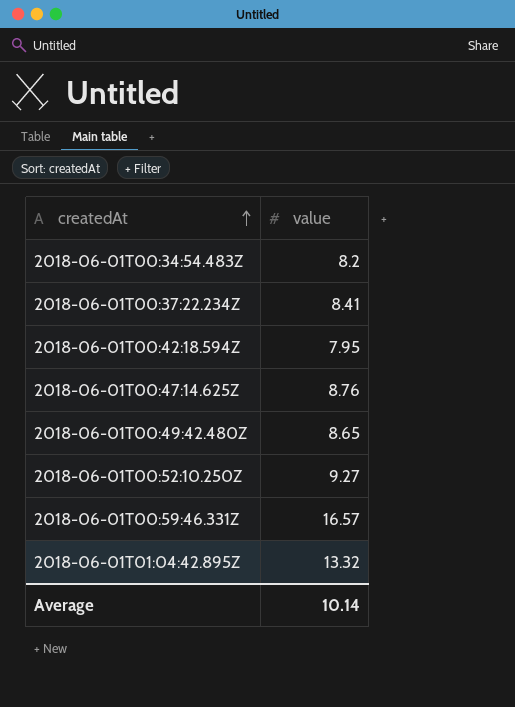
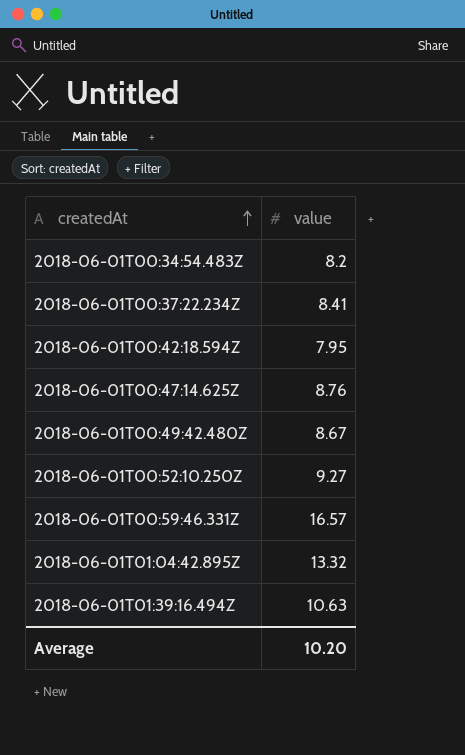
2018-06-01T00:49:42.480Z | value: 8.65 -> 8.67
row 2018-06-01T01:39:16.494Z: none -> 10.63
Average | value: 10.14 -> 10.20

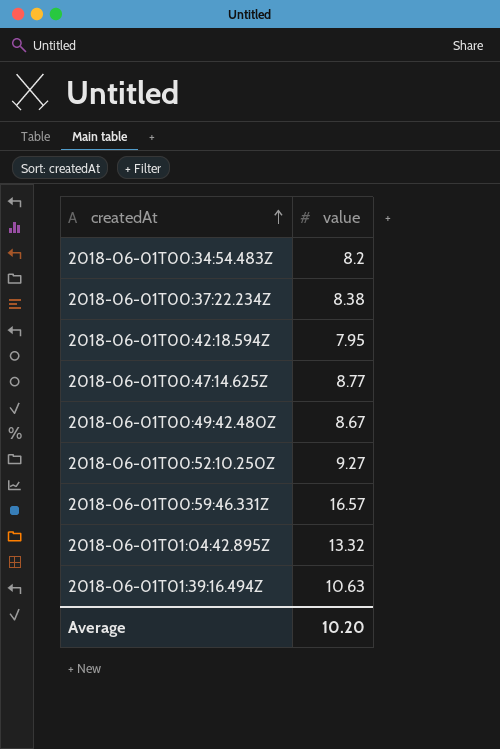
2018-06-01T00:37:22.234Z | value: 8.41 -> 8.38
2018-06-01T00:47:14.625Z | value: 8.76 -> 8.77

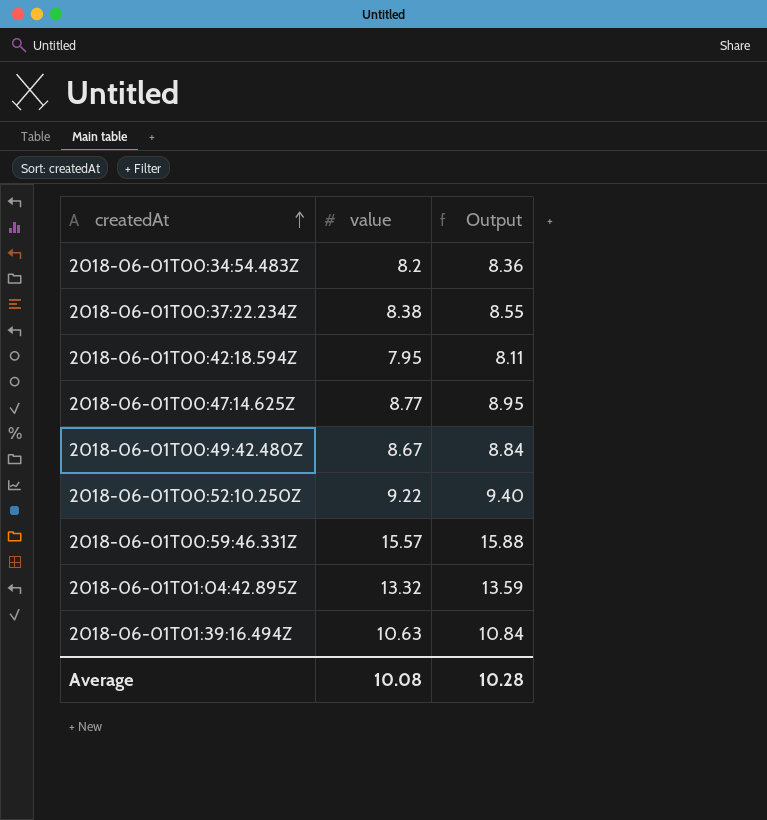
column Output | formula: none -> [value] * 1.02
2018-06-01T00:52:10.250Z | value: 9.27 -> 9.22
2018-06-01T00:59:46.331Z | value: 16.57 -> 15.57
Average | value: 10.20 -> 10.08

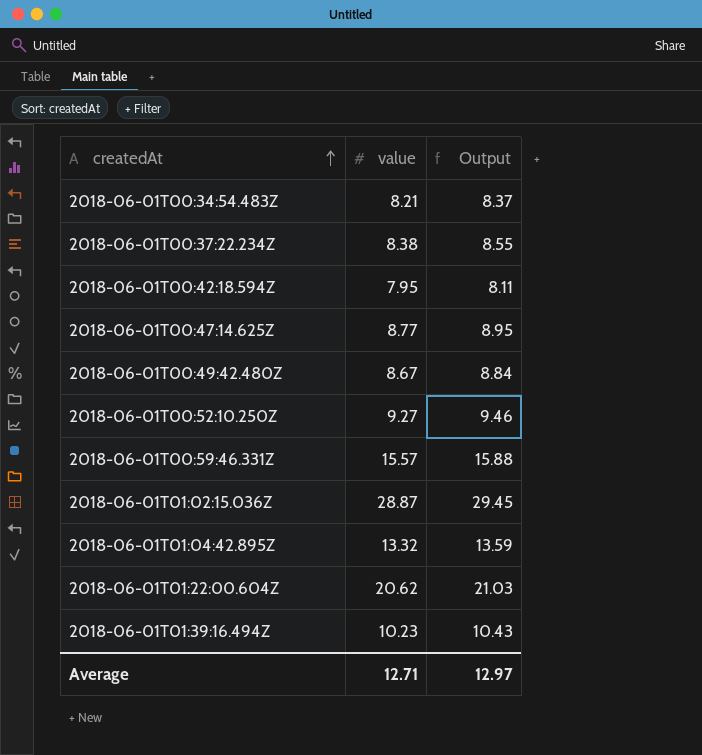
2018-06-01T00:34:54.483Z | value: 8.2 -> 8.21
2018-06-01T00:34:54.483Z | Output: 8.36 -> 8.37
2018-06-01T00:52:10.250Z | value: 9.22 -> 9.27
2018-06-01T00:52:10.250Z | Output: 9.40 -> 9.46
row 2018-06-01T01:02:15.036Z: none -> 28.87 | 29.45
row 2018-06-01T01:22:00.604Z: none -> 20.62 | 21.03
2018-06-01T01:39:16.494Z | value: 10.63 -> 10.23
2018-06-01T01:39:16.494Z | Output: 10.84 -> 10.43
Average | value: 10.08 -> 12.71
Average | Output: 10.28 -> 12.97

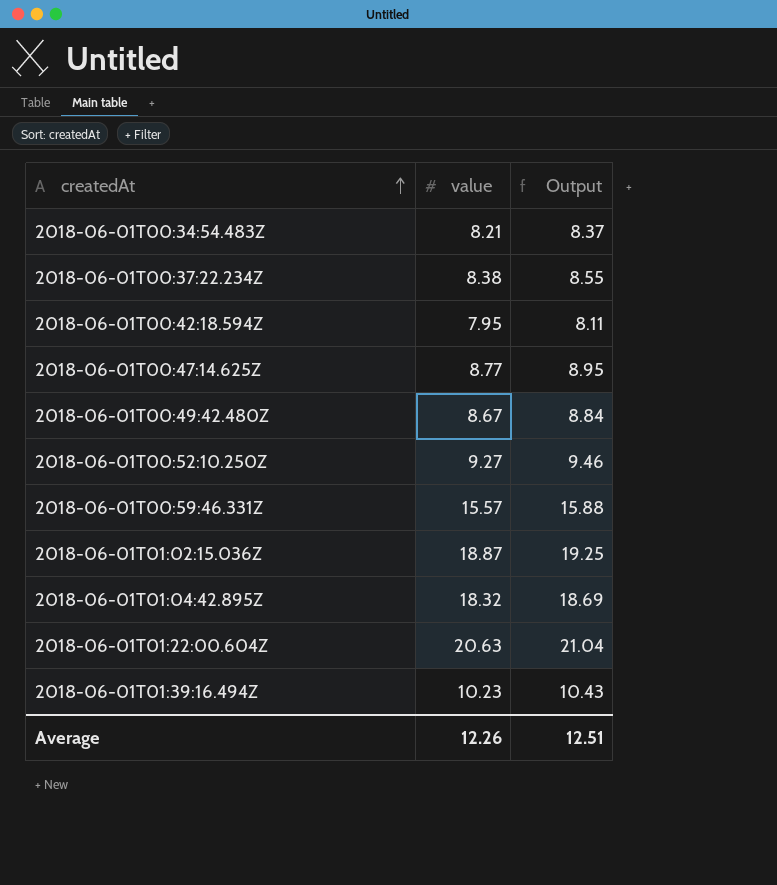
2018-06-01T01:02:15.036Z | value: 28.87 -> 18.87
2018-06-01T01:02:15.036Z | Output: 29.45 -> 19.25
2018-06-01T01:04:42.895Z | value: 13.32 -> 18.32
2018-06-01T01:04:42.895Z | Output: 13.59 -> 18.69
2018-06-01T01:22:00.604Z | value: 20.62 -> 20.63
2018-06-01T01:22:00.604Z | Output: 21.03 -> 21.04
Average | value: 12.71 -> 12.26
Average | Output: 12.97 -> 12.51

